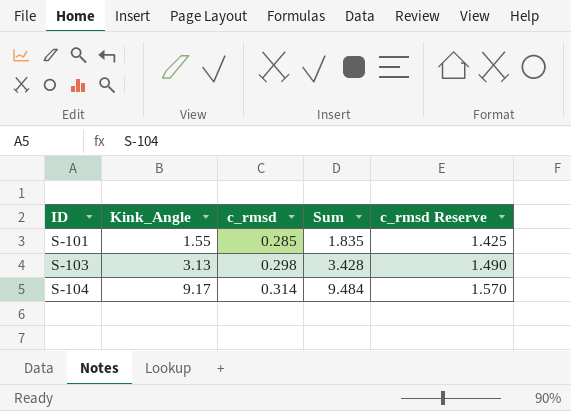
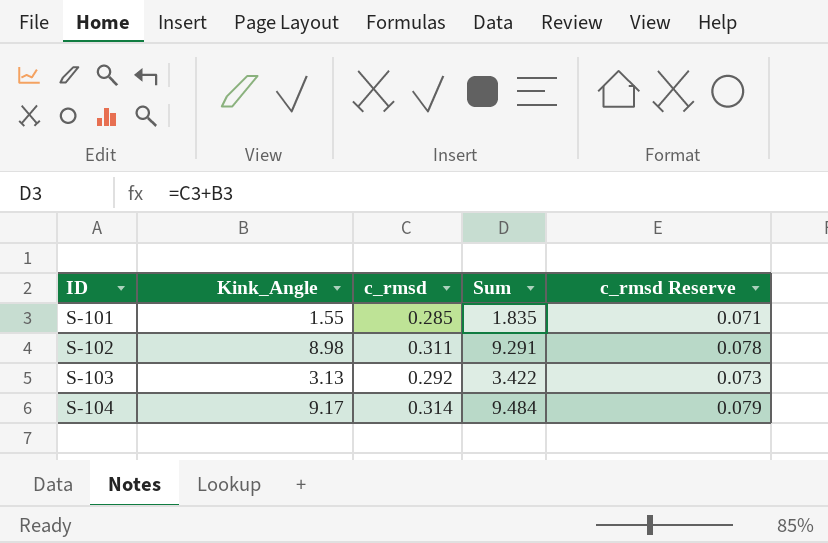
column c_rmsd Reserve | formula: [c_rmsd] * 5 -> [c_rmsd] * 0.25
row S-102: none -> 8.98 | 0.311 | 9.291 | 0.078
S-103 | c_rmsd: 0.298 -> 0.292
S-103 | Sum: 3.428 -> 3.422

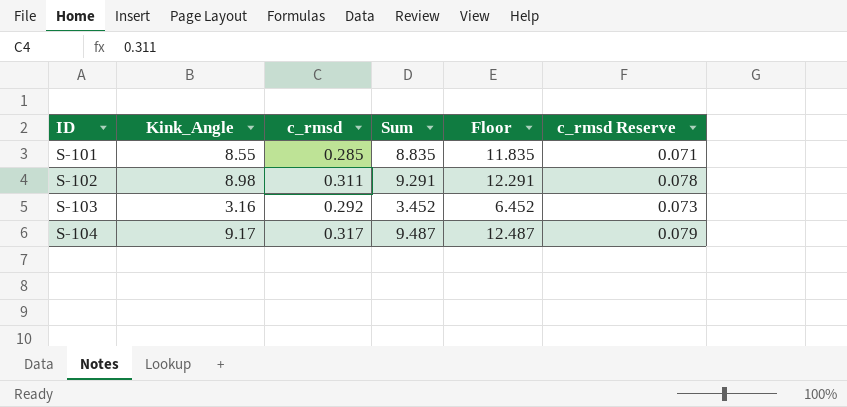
column Floor | formula: none -> [Sum] + 3
S-101 | Kink_Angle: 1.55 -> 8.55
S-101 | Sum: 1.835 -> 8.835
S-103 | Kink_Angle: 3.13 -> 3.16
S-103 | Sum: 3.422 -> 3.452
S-104 | c_rmsd: 0.314 -> 0.317
S-104 | Sum: 9.484 -> 9.487

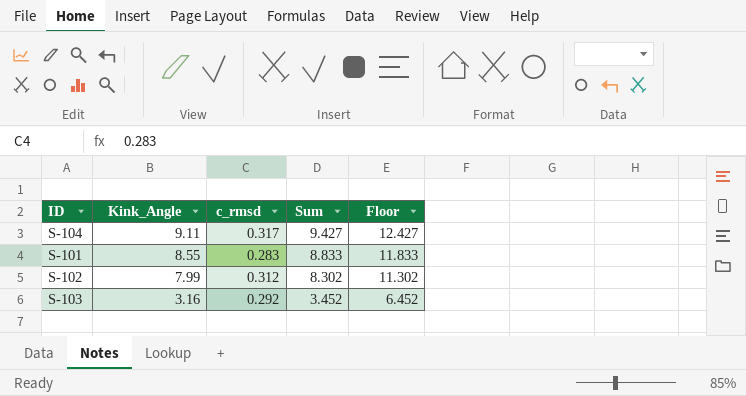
row order: ID ascending -> Kink_Angle descending
column c_rmsd Reserve | formula: [c_rmsd] * 0.25 -> none
S-104 | Kink_Angle: 9.17 -> 9.11
S-104 | Sum: 9.487 -> 9.427
S-104 | Floor: 12.487 -> 12.427
S-101 | c_rmsd: 0.285 -> 0.283
S-101 | Sum: 8.835 -> 8.833
S-101 | Floor: 11.835 -> 11.833
S-102 | Kink_Angle: 8.98 -> 7.99
S-102 | c_rmsd: 0.311 -> 0.312
S-102 | Sum: 9.291 -> 8.302
S-102 | Floor: 12.291 -> 11.302

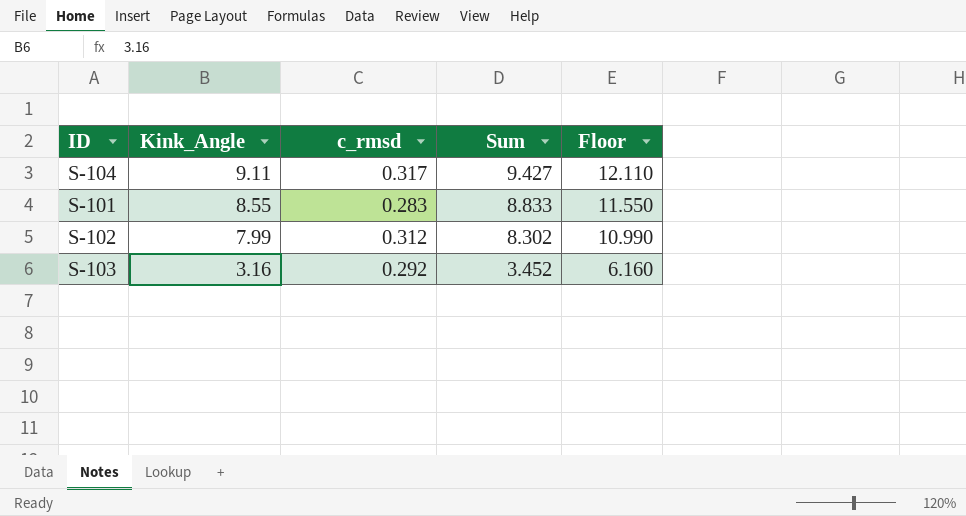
column Floor | formula: [Sum] + 3 -> [Kink_Angle] + 3

